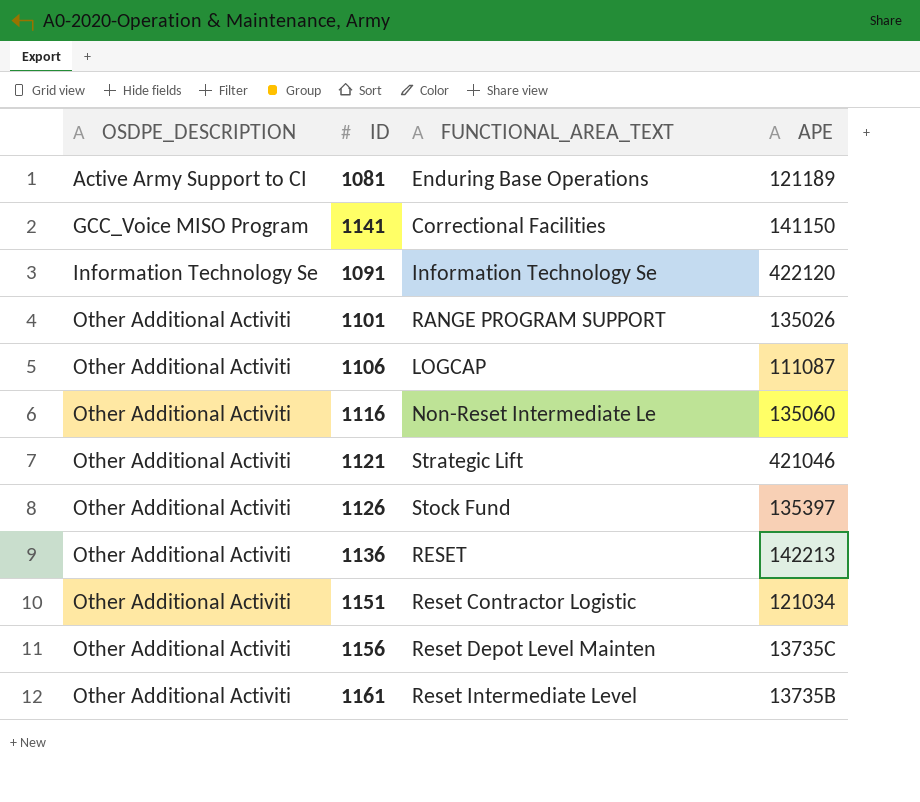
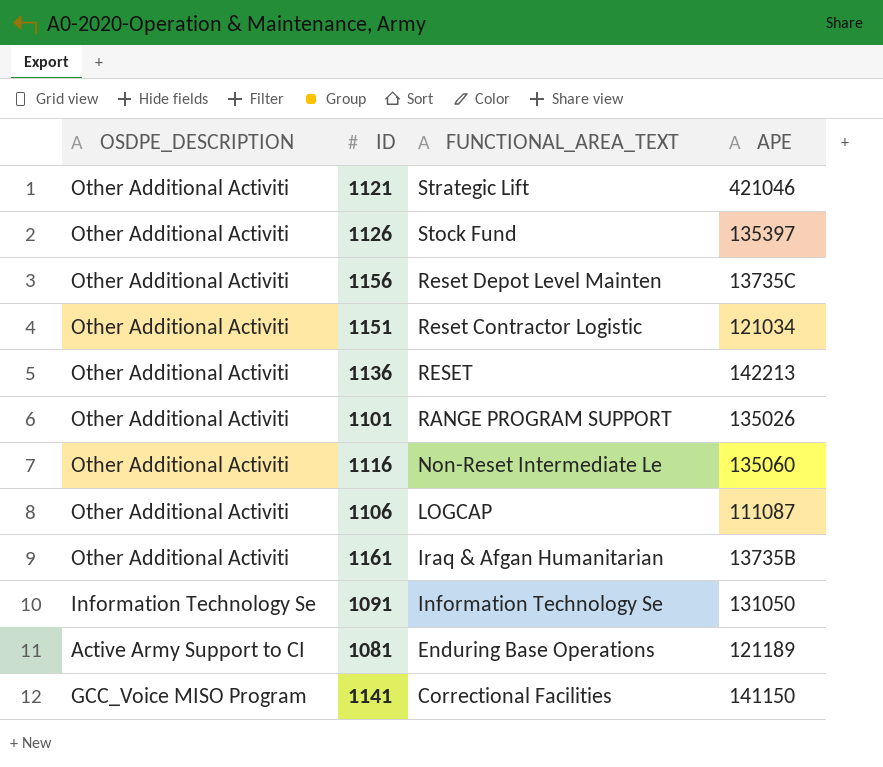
row order: OSDPE_DESCRIPTION ascending -> FUNCTIONAL_AREA_TEXT descending
1161 | FUNCTIONAL_AREA_TEXT: Reset Intermediate Level -> Iraq & Afgan Humanitarian
1091 | APE: 422120 -> 131050

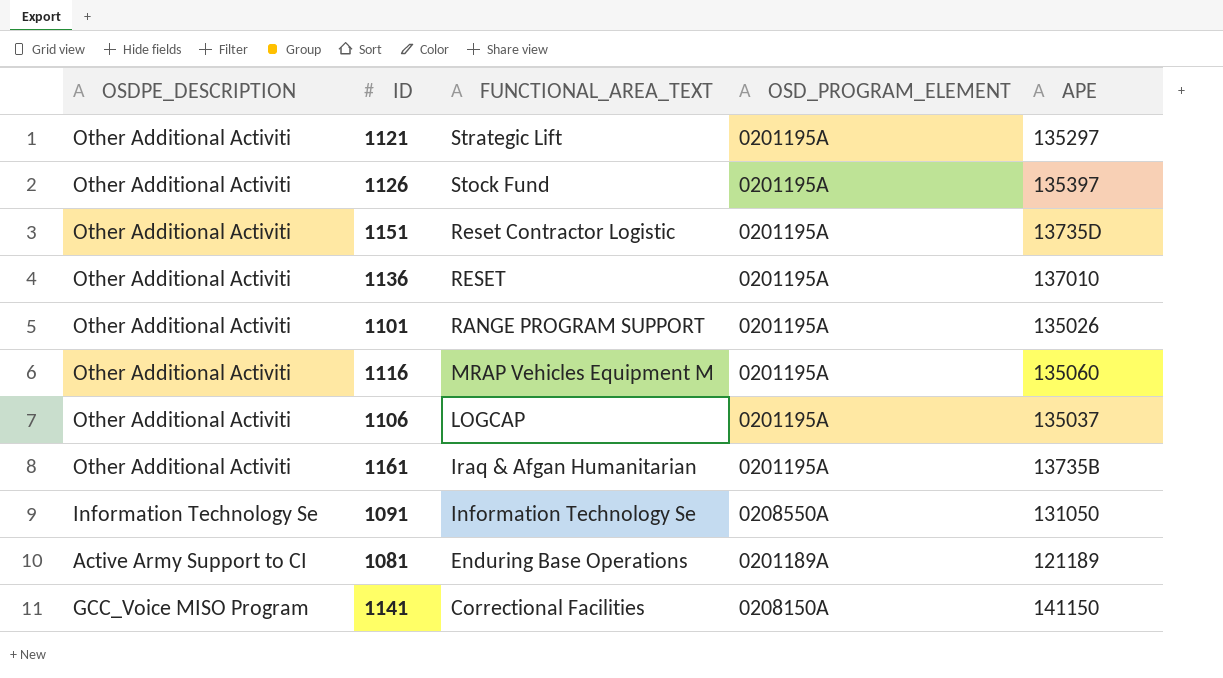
column OSD_PROGRAM_ELEMENT | position: none -> 4
row 1156: Other Additional Activiti | Reset Depot Level Mainten | 13735C -> none
1121 | APE: 421046 -> 135297
1151 | APE: 121034 -> 13735D
1136 | APE: 142213 -> 137010
1116 | FUNCTIONAL_AREA_TEXT: Non-Reset Intermediate Le -> MRAP Vehicles Equipment M
1106 | APE: 111087 -> 135037

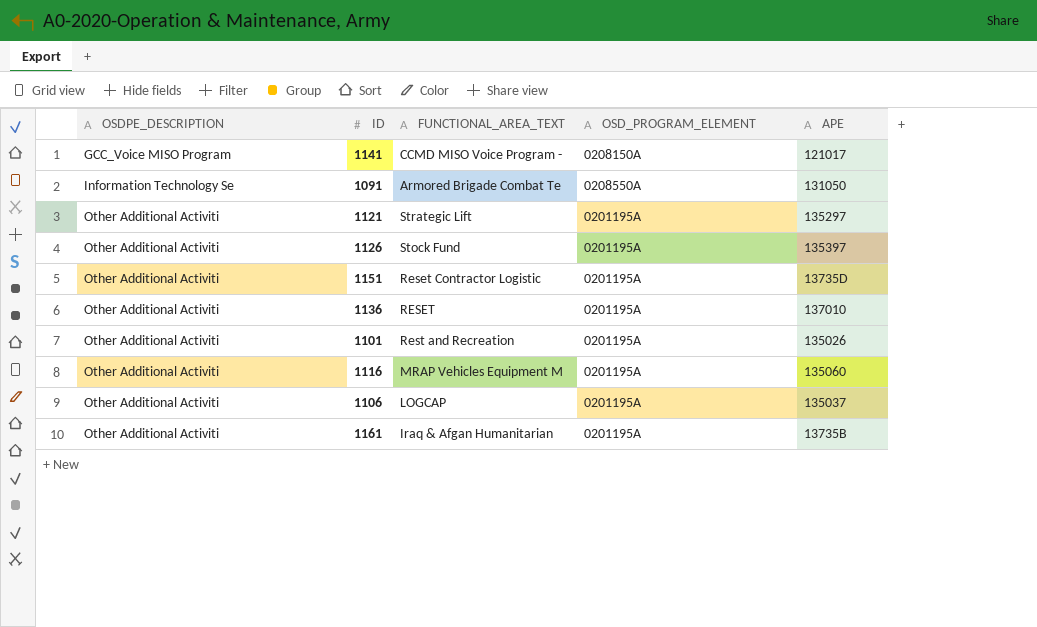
row order: FUNCTIONAL_AREA_TEXT descending -> OSDPE_DESCRIPTION ascending
row 1081: Active Army Support to CI | Enduring Base Operations | 0201189A | 121189 -> none
1141 | FUNCTIONAL_AREA_TEXT: Correctional Facilities -> CCMD MISO Voice Program -
1141 | APE: 141150 -> 121017
1091 | FUNCTIONAL_AREA_TEXT: Information Technology Se -> Armored Brigade Combat Te
1101 | FUNCTIONAL_AREA_TEXT: RANGE PROGRAM SUPPORT -> Rest and Recreation

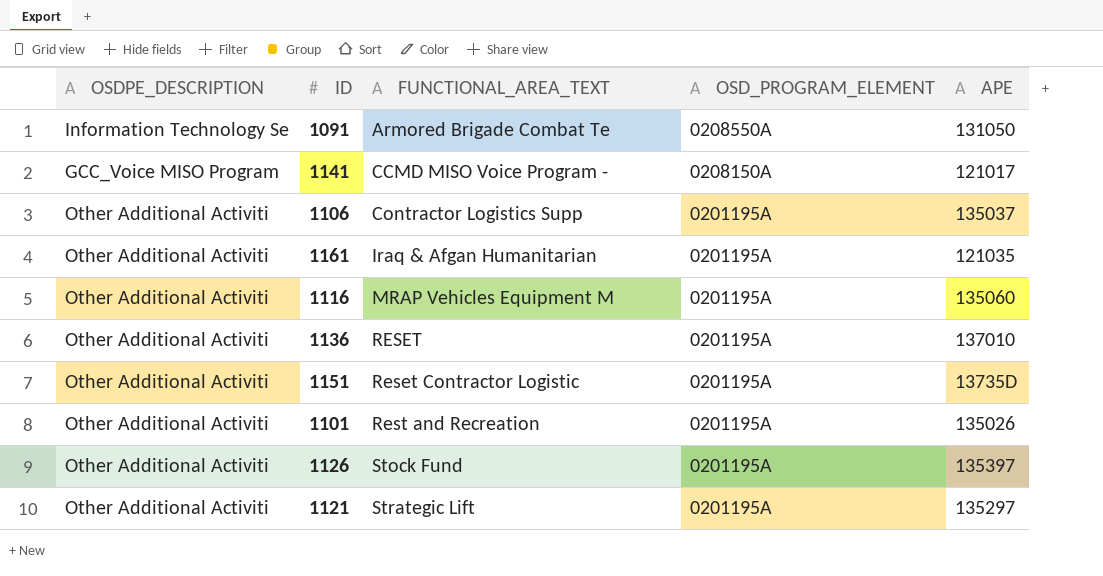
row order: OSDPE_DESCRIPTION ascending -> FUNCTIONAL_AREA_TEXT ascending
1106 | FUNCTIONAL_AREA_TEXT: LOGCAP -> Contractor Logistics Supp
1161 | APE: 13735B -> 121035

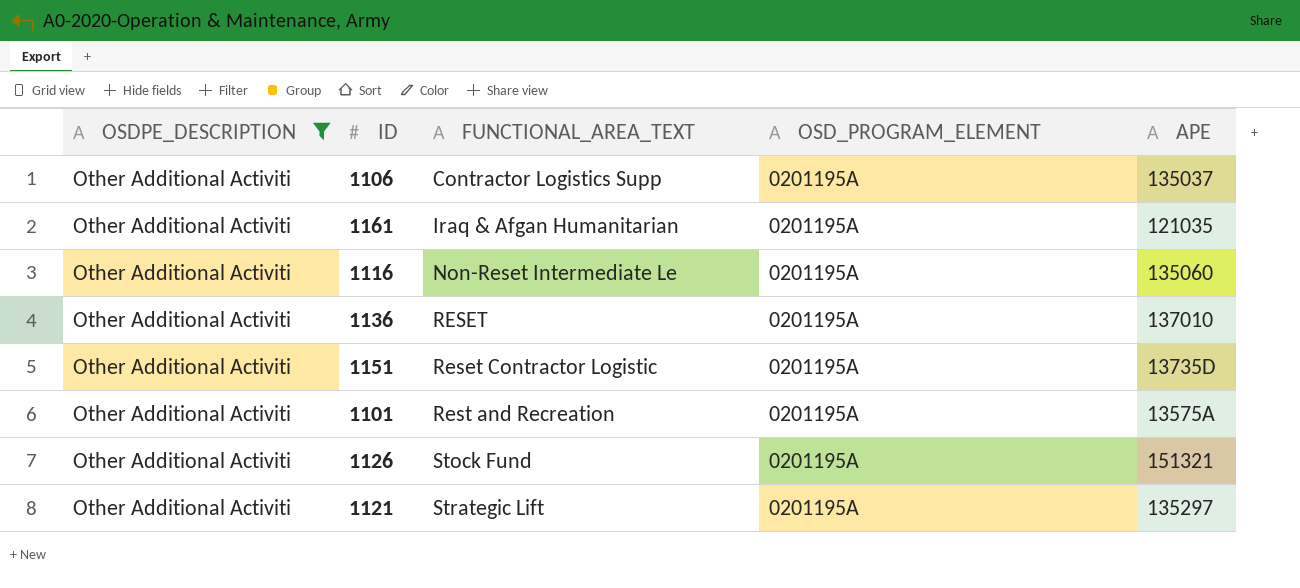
filter: none -> OSDPE_DESCRIPTION = Other Additional Activiti
1116 | FUNCTIONAL_AREA_TEXT: MRAP Vehicles Equipment M -> Non-Reset Intermediate Le
1101 | APE: 135026 -> 13575A
1126 | APE: 135397 -> 151321

